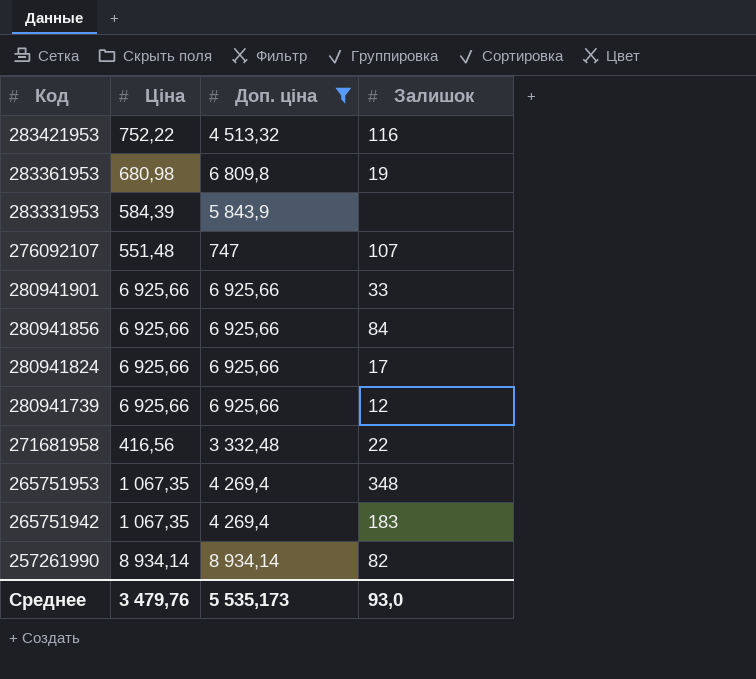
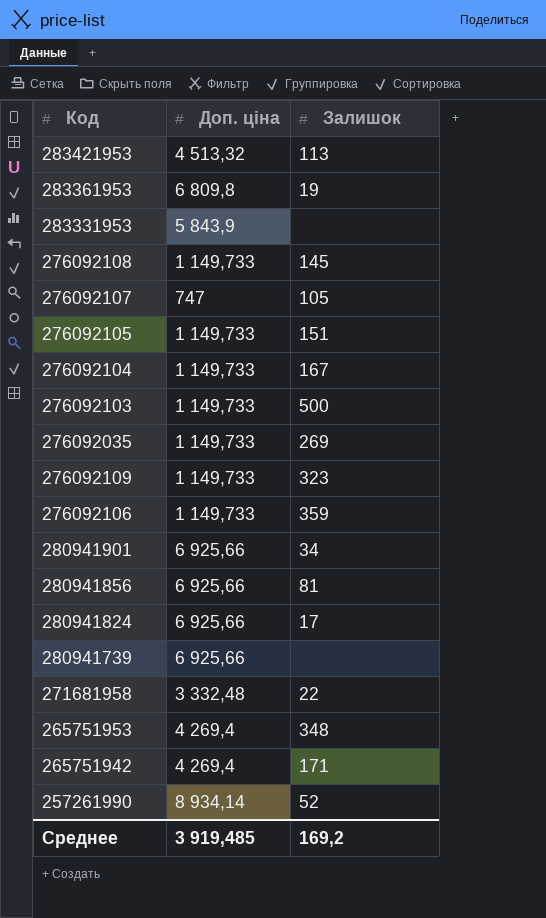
filter: Доп. ціна != 1 149,733 -> none
column Ціна | position: 2 -> none
283421953 | Залишок: 116 -> 113
276092107 | Залишок: 107 -> 105
280941901 | Залишок: 33 -> 34
280941856 | Залишок: 84 -> 81
280941739 | Залишок: 12 -> none
265751942 | Залишок: 183 -> 171
257261990 | Залишок: 82 -> 52
Среднее | Доп. ціна: 5 535,173 -> 3 919,485
Среднее | Залишок: 93,0 -> 169,2

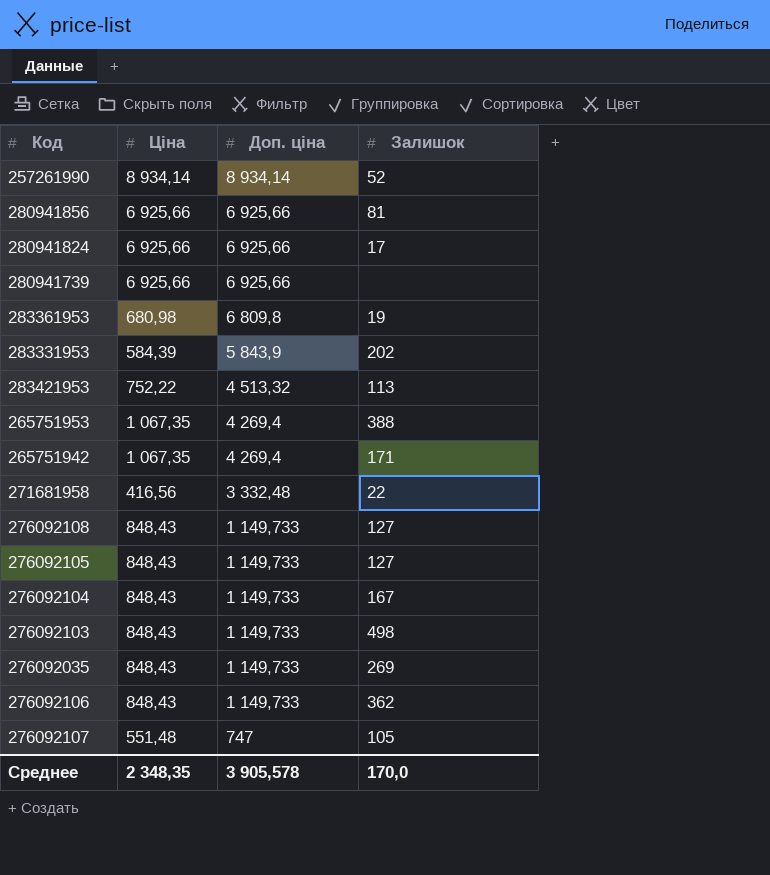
row order: none -> Доп. ціна descending
column Ціна | position: none -> 2
row 276092109: 1 149,733 | 323 -> none
row 280941901: 6 925,66 | 34 -> none
283331953 | Залишок: none -> 202
265751953 | Залишок: 348 -> 388
276092108 | Залишок: 145 -> 127
276092105 | Залишок: 151 -> 127
276092103 | Залишок: 500 -> 498
276092106 | Залишок: 359 -> 362
Среднее | Доп. ціна: 3 919,485 -> 3 905,578
Среднее | Залишок: 169,2 -> 170,0

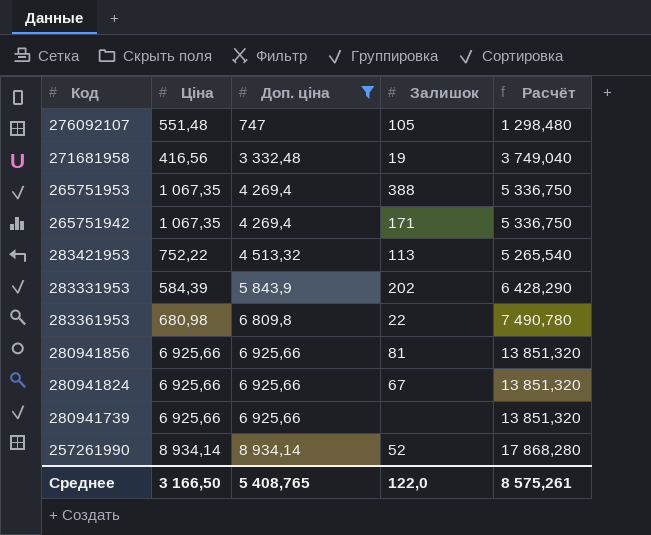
filter: none -> Доп. ціна != 1 149,733
row order: Доп. ціна descending -> Доп. ціна ascending
column Расчёт | formula: none -> [Ціна] + [Доп. ціна]
271681958 | Залишок: 22 -> 19
283361953 | Залишок: 19 -> 22
280941824 | Залишок: 17 -> 67
Среднее | Ціна: 2 348,35 -> 3 166,50
Среднее | Доп. ціна: 3 905,578 -> 5 408,765
Среднее | Залишок: 170,0 -> 122,0

